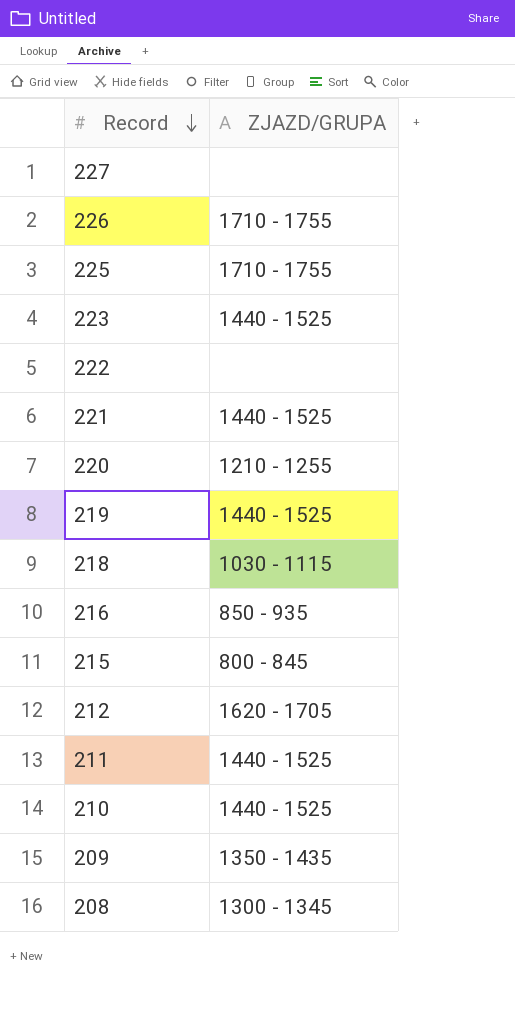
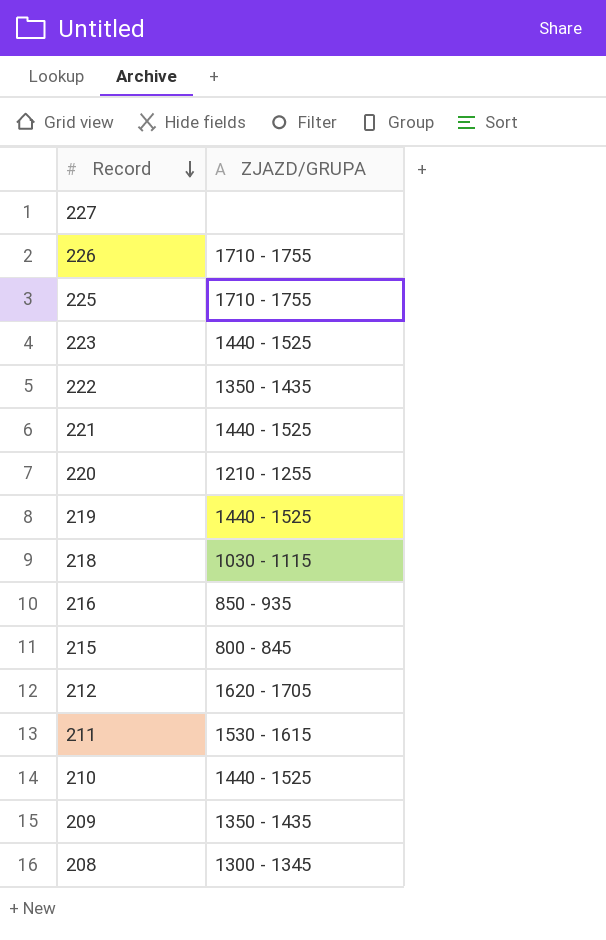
222 | ZJAZD/GRUPA: none -> 1350 - 1435
211 | ZJAZD/GRUPA: 1440 - 1525 -> 1530 - 1615

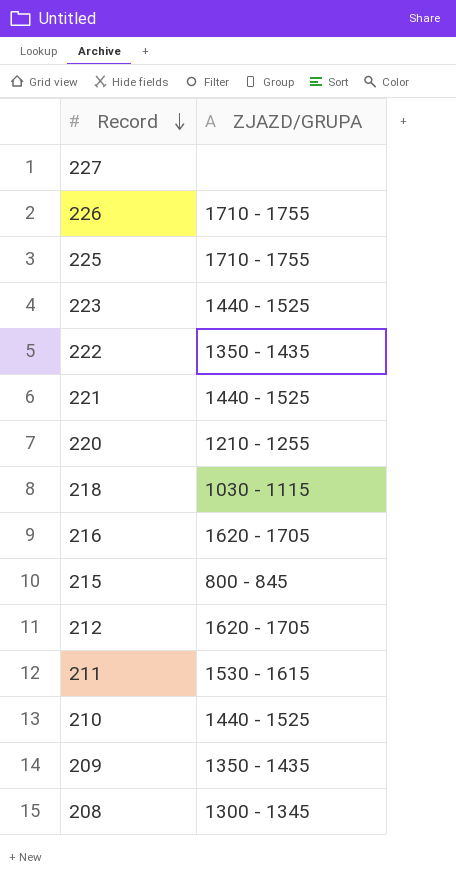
row 219: 1440 - 1525 -> none
216 | ZJAZD/GRUPA: 850 - 935 -> 1620 - 1705

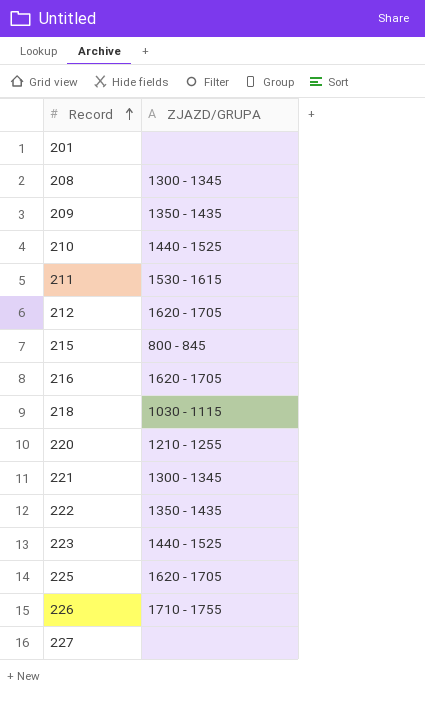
row order: Record descending -> Record ascending
row 201: none -> none
221 | ZJAZD/GRUPA: 1440 - 1525 -> 1300 - 1345
225 | ZJAZD/GRUPA: 1710 - 1755 -> 1620 - 1705

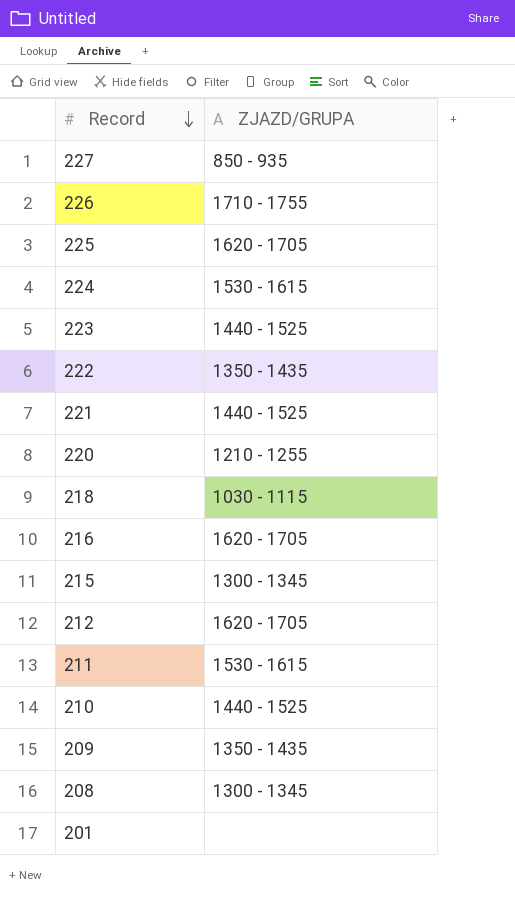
row order: Record ascending -> Record descending
227 | ZJAZD/GRUPA: none -> 850 - 935
row 224: none -> 1530 - 1615
221 | ZJAZD/GRUPA: 1300 - 1345 -> 1440 - 1525
215 | ZJAZD/GRUPA: 800 - 845 -> 1300 - 1345

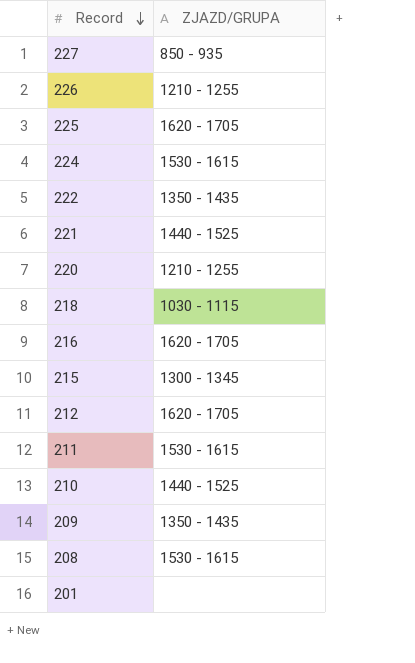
row 223: 1440 - 1525 -> none
226 | ZJAZD/GRUPA: 1710 - 1755 -> 1210 - 1255
208 | ZJAZD/GRUPA: 1300 - 1345 -> 1530 - 1615

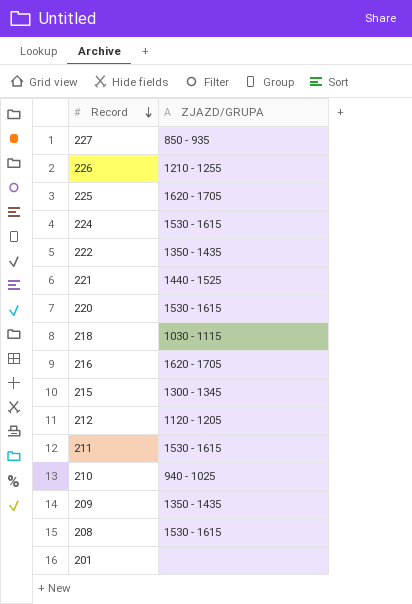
220 | ZJAZD/GRUPA: 1210 - 1255 -> 1530 - 1615
212 | ZJAZD/GRUPA: 1620 - 1705 -> 1120 - 1205
210 | ZJAZD/GRUPA: 1440 - 1525 -> 940 - 1025

